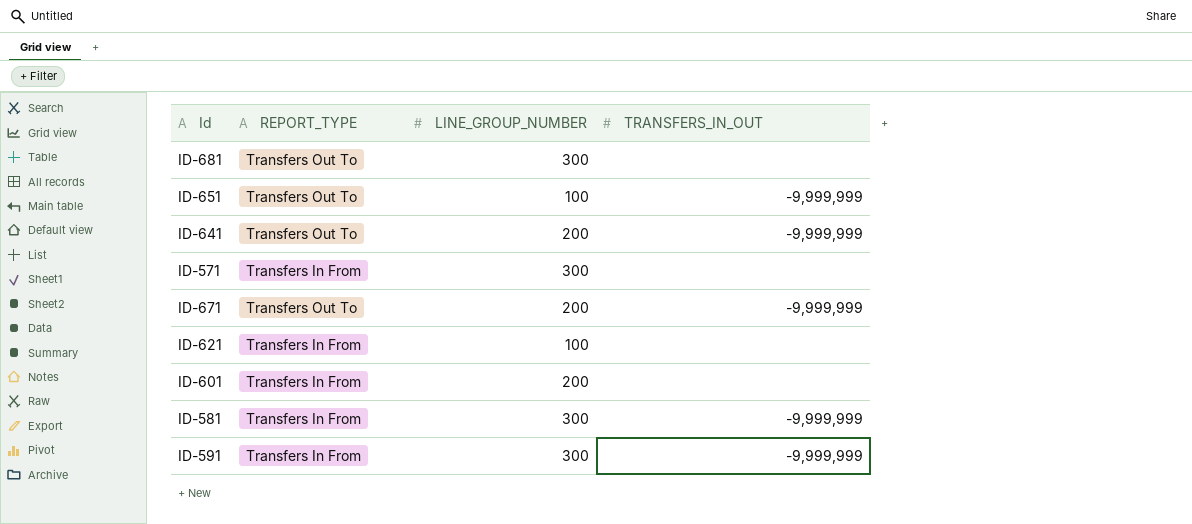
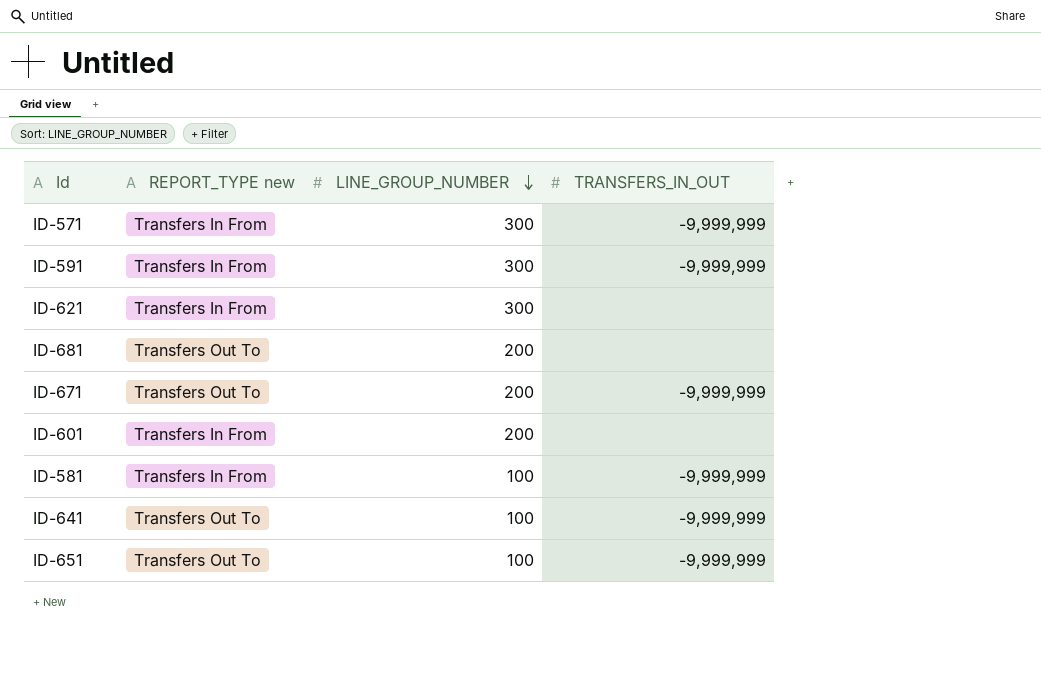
row order: none -> LINE_GROUP_NUMBER descending
column name: REPORT_TYPE -> REPORT_TYPE new
ID-571 | TRANSFERS_IN_OUT: none -> -9,999,999
ID-621 | LINE_GROUP_NUMBER: 100 -> 300
ID-681 | LINE_GROUP_NUMBER: 300 -> 200
ID-581 | LINE_GROUP_NUMBER: 300 -> 100
ID-641 | LINE_GROUP_NUMBER: 200 -> 100

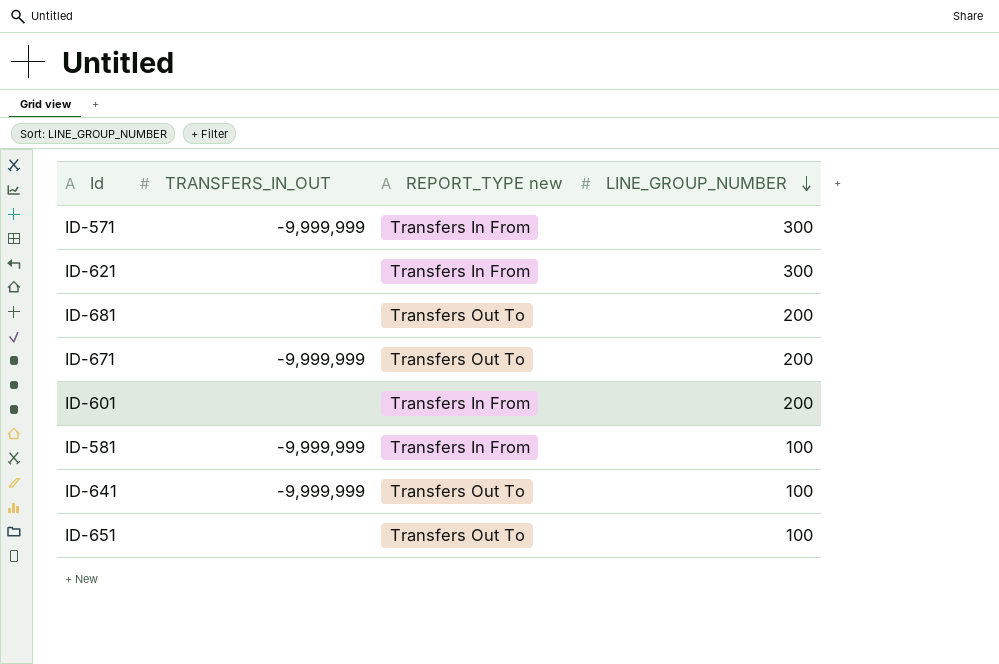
column TRANSFERS_IN_OUT | position: 4 -> 2
row ID-591: Transfers In From | 300 | -9,999,999 -> none
ID-651 | TRANSFERS_IN_OUT: -9,999,999 -> none

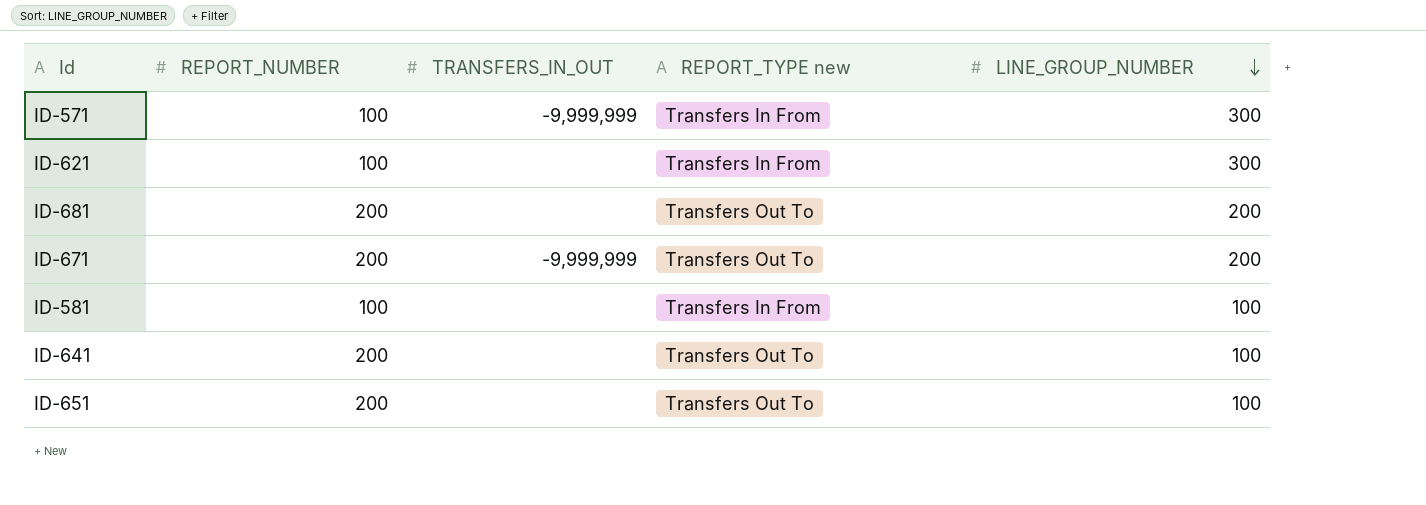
column REPORT_NUMBER | position: none -> 2
row ID-601: none | Transfers In From | 200 -> none
ID-581 | TRANSFERS_IN_OUT: -9,999,999 -> none
ID-641 | TRANSFERS_IN_OUT: -9,999,999 -> none

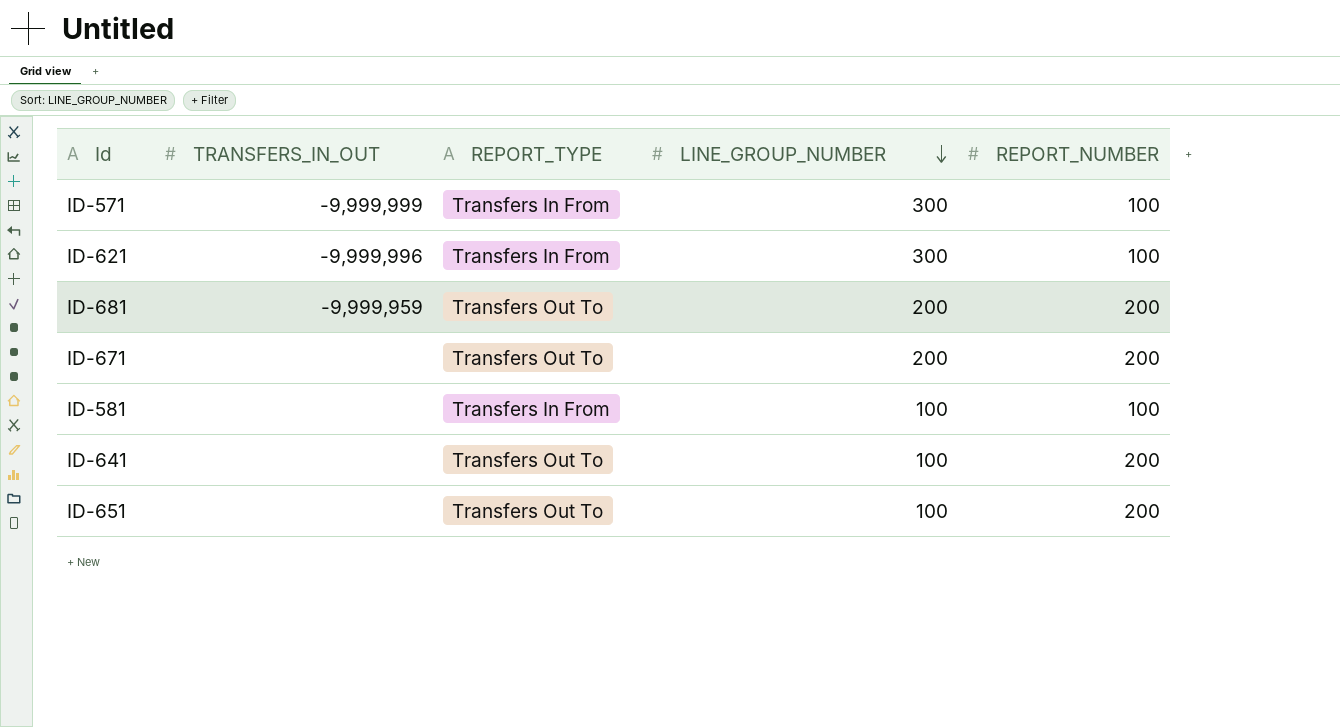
column name: REPORT_TYPE new -> REPORT_TYPE
column REPORT_NUMBER | position: 2 -> 5
ID-621 | TRANSFERS_IN_OUT: none -> -9,999,996
ID-681 | TRANSFERS_IN_OUT: none -> -9,999,959
ID-671 | TRANSFERS_IN_OUT: -9,999,999 -> none

